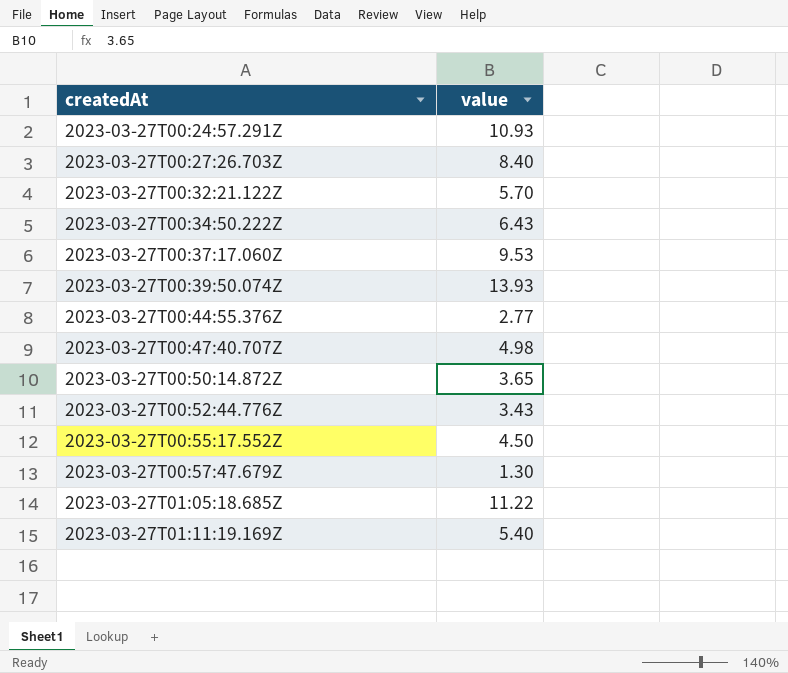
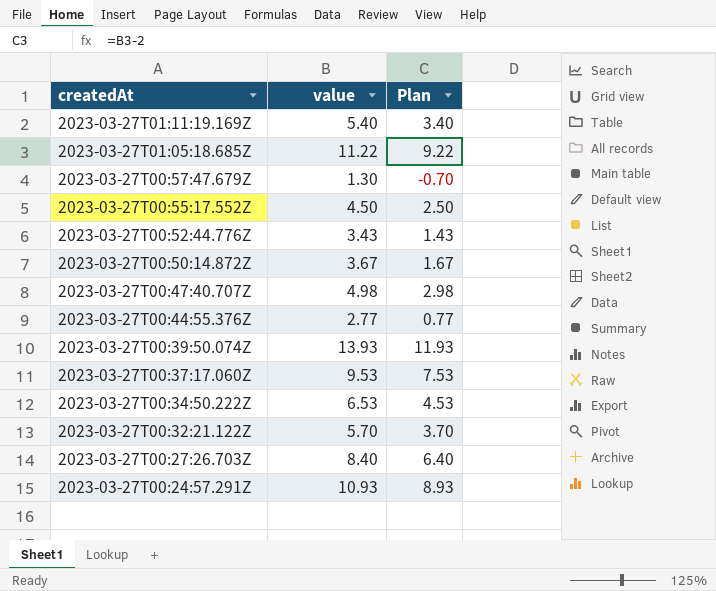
row order: createdAt ascending -> createdAt descending
column Plan | formula: none -> [value] - 2
2023-03-27T00:50:14.872Z | value: 3.65 -> 3.67
2023-03-27T00:34:50.222Z | value: 6.43 -> 6.53

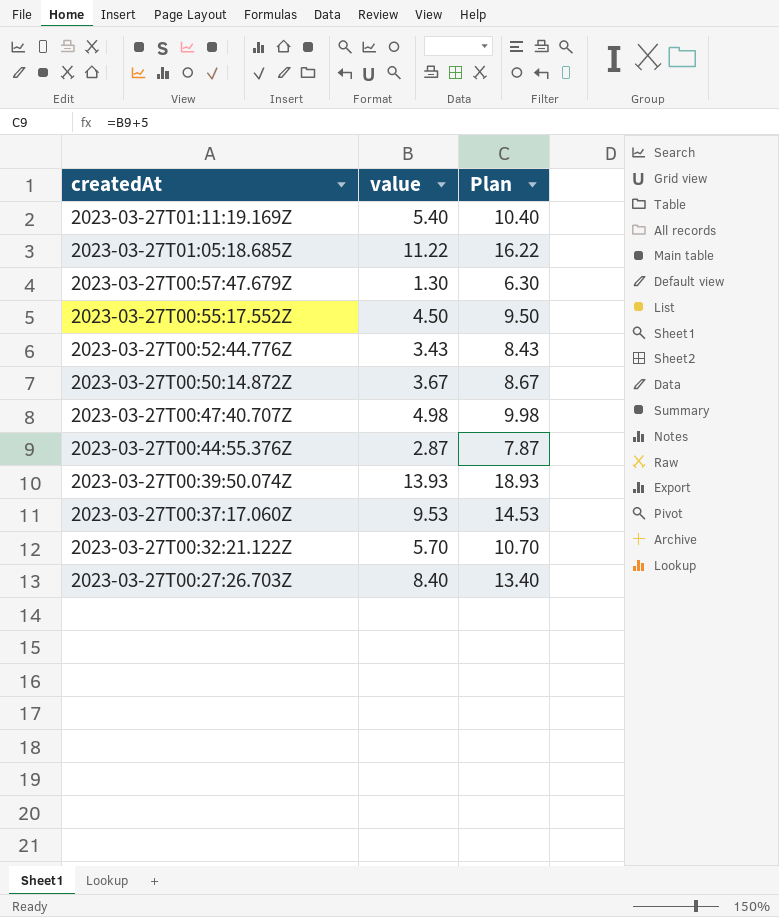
column Plan | formula: [value] - 2 -> [value] + 5
row 2023-03-27T00:34:50.222Z: 6.53 | 4.53 -> none
row 2023-03-27T00:24:57.291Z: 10.93 | 8.93 -> none
2023-03-27T00:44:55.376Z | value: 2.77 -> 2.87

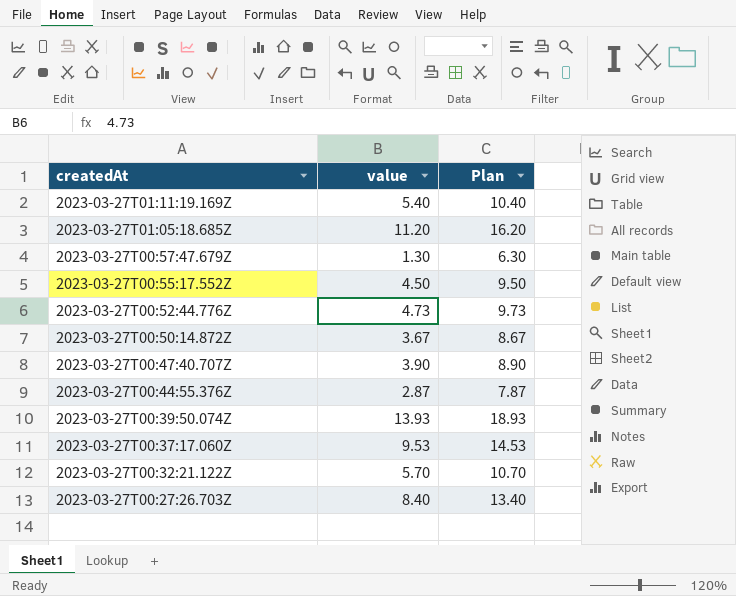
2023-03-27T01:05:18.685Z | value: 11.22 -> 11.20
2023-03-27T01:05:18.685Z | Plan: 16.22 -> 16.20
2023-03-27T00:52:44.776Z | value: 3.43 -> 4.73
2023-03-27T00:52:44.776Z | Plan: 8.43 -> 9.73
2023-03-27T00:47:40.707Z | value: 4.98 -> 3.90
2023-03-27T00:47:40.707Z | Plan: 9.98 -> 8.90

